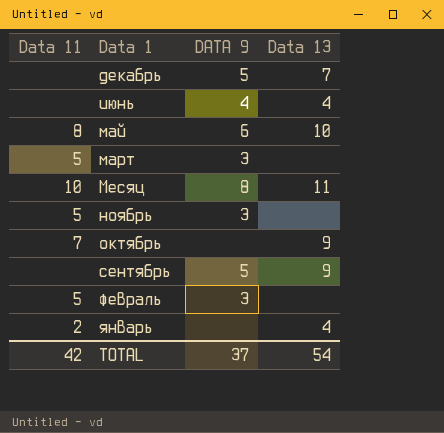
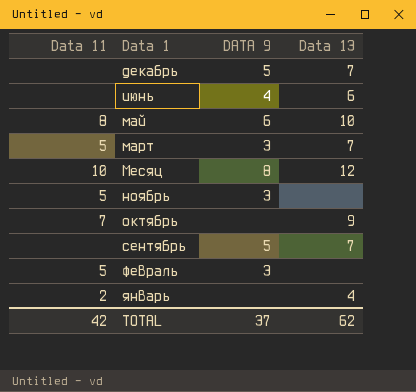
июнь | Data 13: 4 -> 6
март | Data 13: none -> 7
Месяц | Data 13: 11 -> 12
сентябрь | Data 13: 9 -> 7
TOTAL | Data 13: 54 -> 62

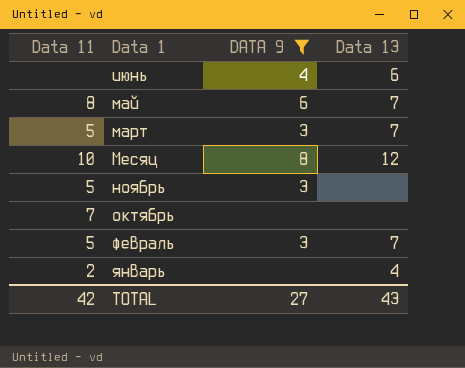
filter: none -> DATA 9 != 5
май | Data 13: 10 -> 7
октябрь | Data 13: 9 -> none
февраль | Data 13: none -> 7
TOTAL | DATA 9: 37 -> 27
TOTAL | Data 13: 62 -> 43

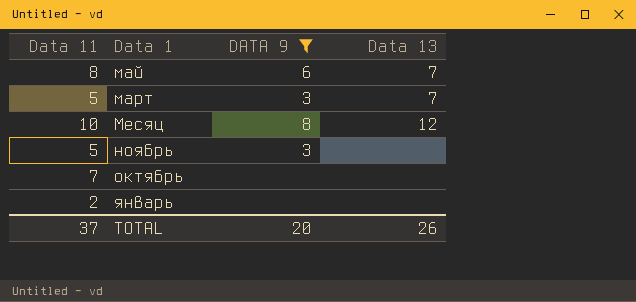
row июнь: none | 4 | 6 -> none
row февраль: 5 | 3 | 7 -> none
январь | Data 13: 4 -> none
TOTAL | Data 11: 42 -> 37
TOTAL | DATA 9: 27 -> 20
TOTAL | Data 13: 43 -> 26

